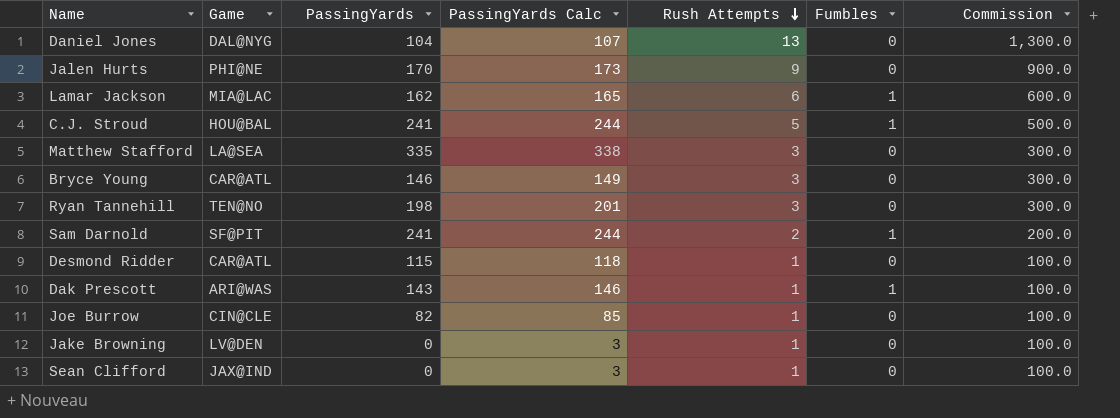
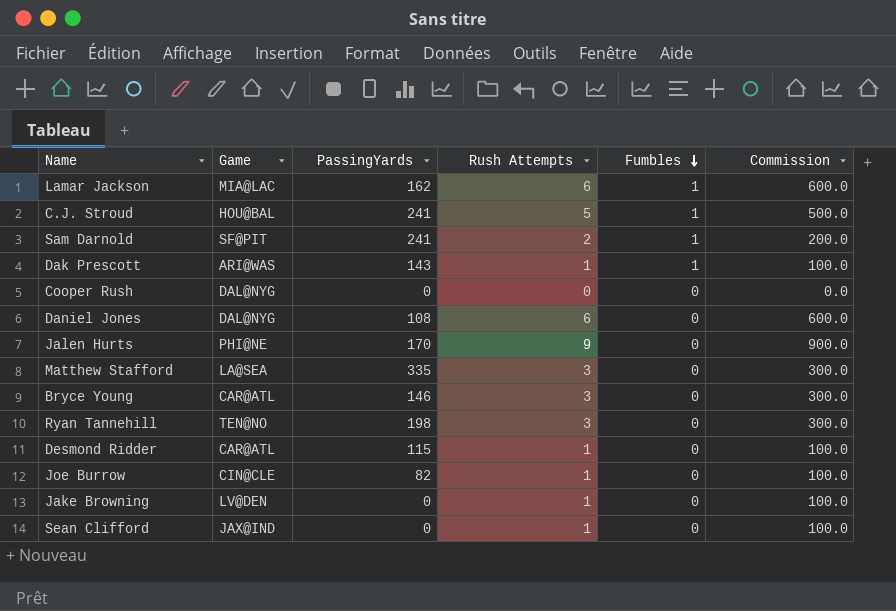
row order: Rush Attempts descending -> Fumbles descending
column PassingYards Calc | formula: [PassingYards] + 3 -> none
row Cooper Rush: none -> DAL@NYG | 0 | 0 | 0 | 0.0
Daniel Jones | PassingYards: 104 -> 108
Daniel Jones | Rush Attempts: 13 -> 6
Daniel Jones | Commission: 1,300.0 -> 600.0

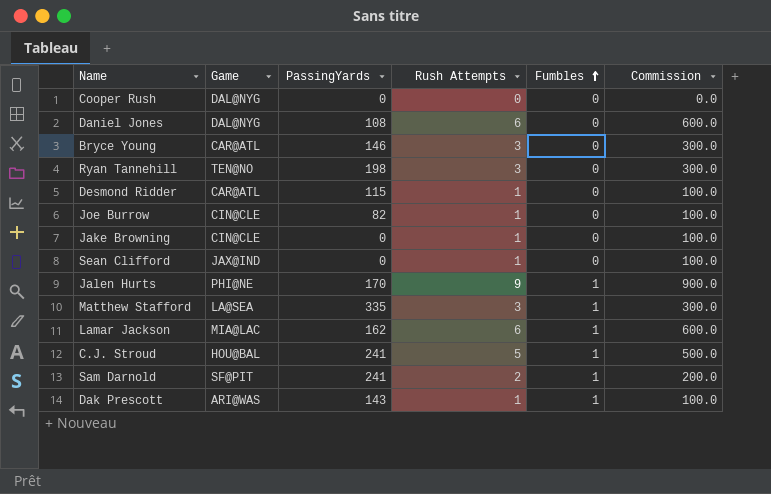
row order: Fumbles descending -> Fumbles ascending
Jake Browning | Game: LV@DEN -> CIN@CLE
Jalen Hurts | Fumbles: 0 -> 1
Matthew Stafford | Fumbles: 0 -> 1

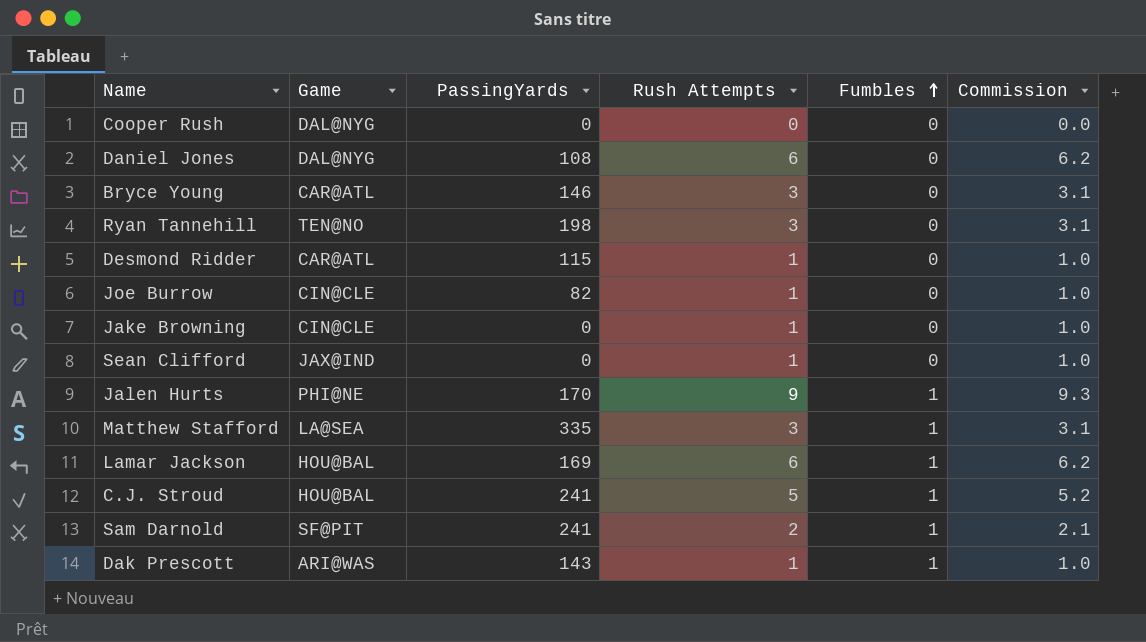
column Commission | formula: [Rush Attempts] * 100 -> [Rush Attempts] * 1.03
Lamar Jackson | Game: MIA@LAC -> HOU@BAL
Lamar Jackson | PassingYards: 162 -> 169

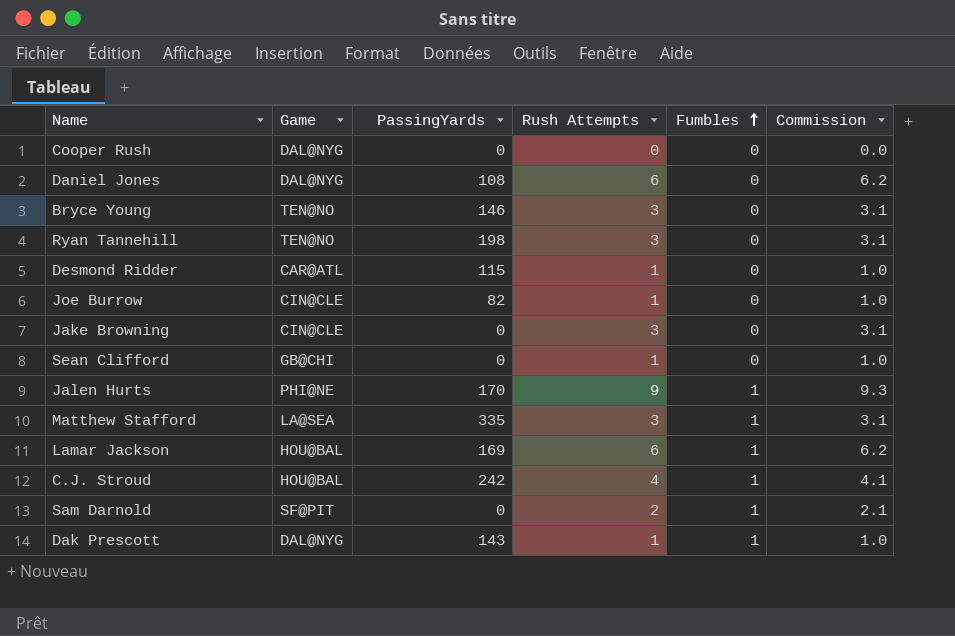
Bryce Young | Game: CAR@ATL -> TEN@NO
Jake Browning | Rush Attempts: 1 -> 3
Jake Browning | Commission: 1.0 -> 3.1
Sean Clifford | Game: JAX@IND -> GB@CHI
C.J. Stroud | PassingYards: 241 -> 242
C.J. Stroud | Rush Attempts: 5 -> 4
C.J. Stroud | Commission: 5.2 -> 4.1
Sam Darnold | PassingYards: 241 -> 0
Dak Prescott | Game: ARI@WAS -> DAL@NYG

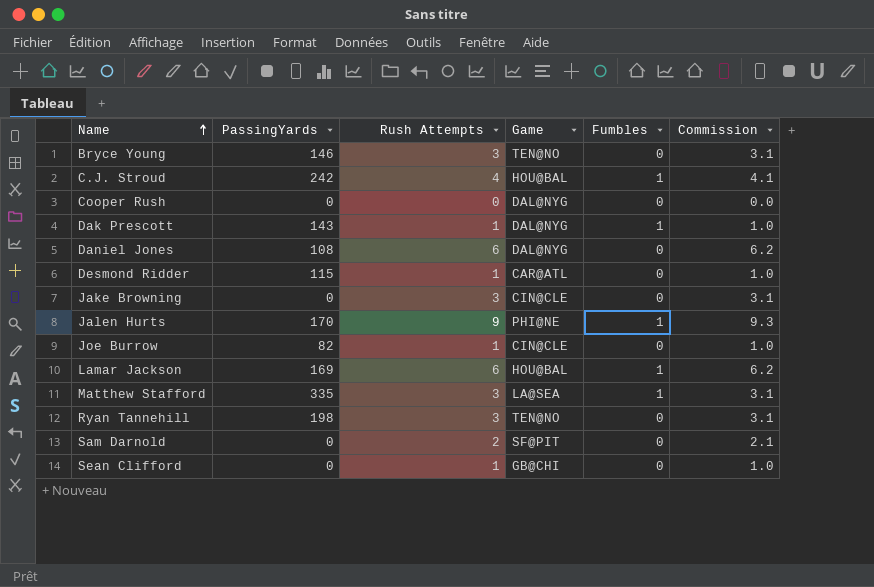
row order: Fumbles ascending -> Name ascending
column Game | position: 2 -> 4
Sam Darnold | Fumbles: 1 -> 0

